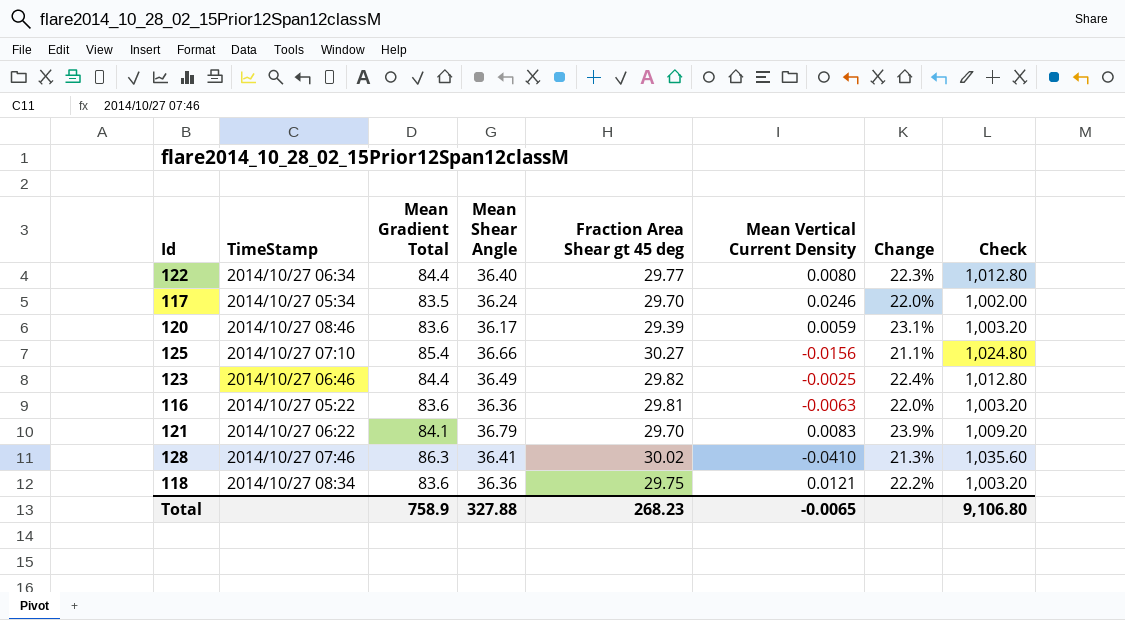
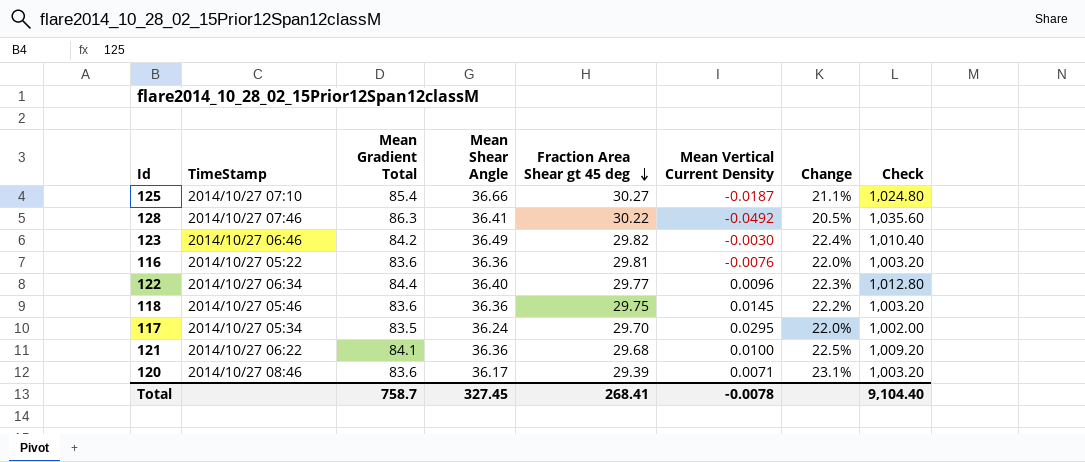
row order: none -> Fraction Area Shear gt 45 deg descending
125 | Mean Vertical Current Density: -0.0156 -> -0.0187
128 | Fraction Area Shear gt 45 deg: 30.02 -> 30.22
128 | Mean Vertical Current Density: -0.0410 -> -0.0492
128 | Change: 21.3% -> 20.5%
123 | Mean Gradient Total: 84.4 -> 84.2
123 | Mean Vertical Current Density: -0.0025 -> -0.0030
123 | Check: 1,012.80 -> 1,010.40
116 | Mean Vertical Current Density: -0.0063 -> -0.0076
122 | Mean Vertical Current Density: 0.0080 -> 0.0096
118 | TimeStamp: 2014/10/27 08:34 -> 2014/10/27 05:46
118 | Mean Vertical Current Density: 0.0121 -> 0.0145
117 | Mean Vertical Current Density: 0.0246 -> 0.0295
121 | Mean Shear Angle: 36.79 -> 36.36
121 | Fraction Area Shear gt 45 deg: 29.70 -> 29.68
121 | Mean Vertical Current Density: 0.0083 -> 0.0100
121 | Change: 23.9% -> 22.5%
120 | Mean Vertical Current Density: 0.0059 -> 0.0071
Total | Mean Gradient Total: 758.9 -> 758.7
Total | Mean Shear Angle: 327.88 -> 327.45
Total | Fraction Area Shear gt 45 deg: 268.23 -> 268.41
Total | Mean Vertical Current Density: -0.0065 -> -0.0078
Total | Check: 9,106.80 -> 9,104.40

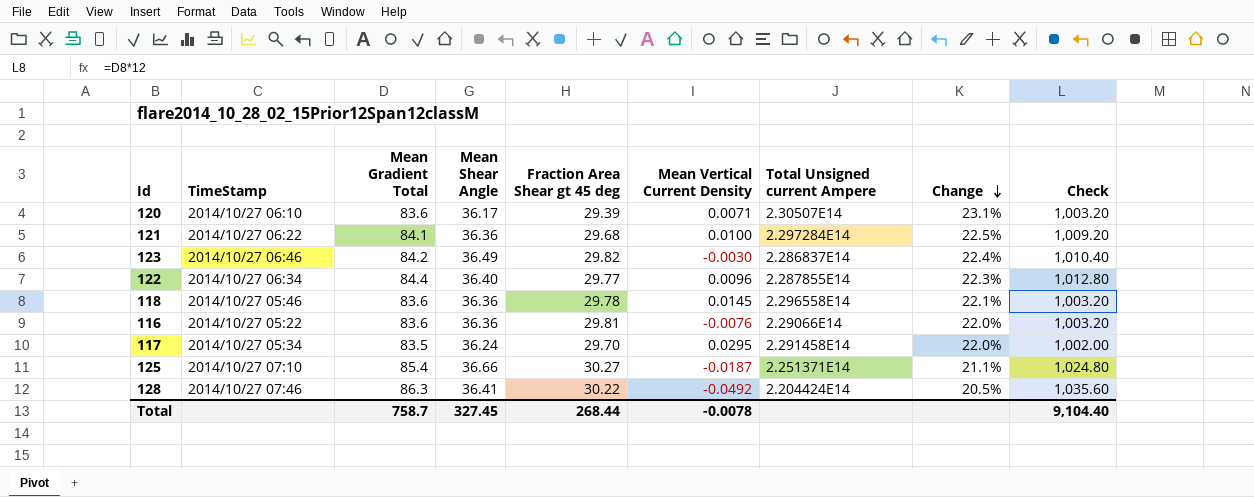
row order: Fraction Area Shear gt 45 deg descending -> Change descending
column Total Unsigned current Ampere | position: none -> 7
120 | TimeStamp: 2014/10/27 08:46 -> 2014/10/27 06:10
118 | Fraction Area Shear gt 45 deg: 29.75 -> 29.78
118 | Change: 22.2% -> 22.1%
Total | Fraction Area Shear gt 45 deg: 268.41 -> 268.44

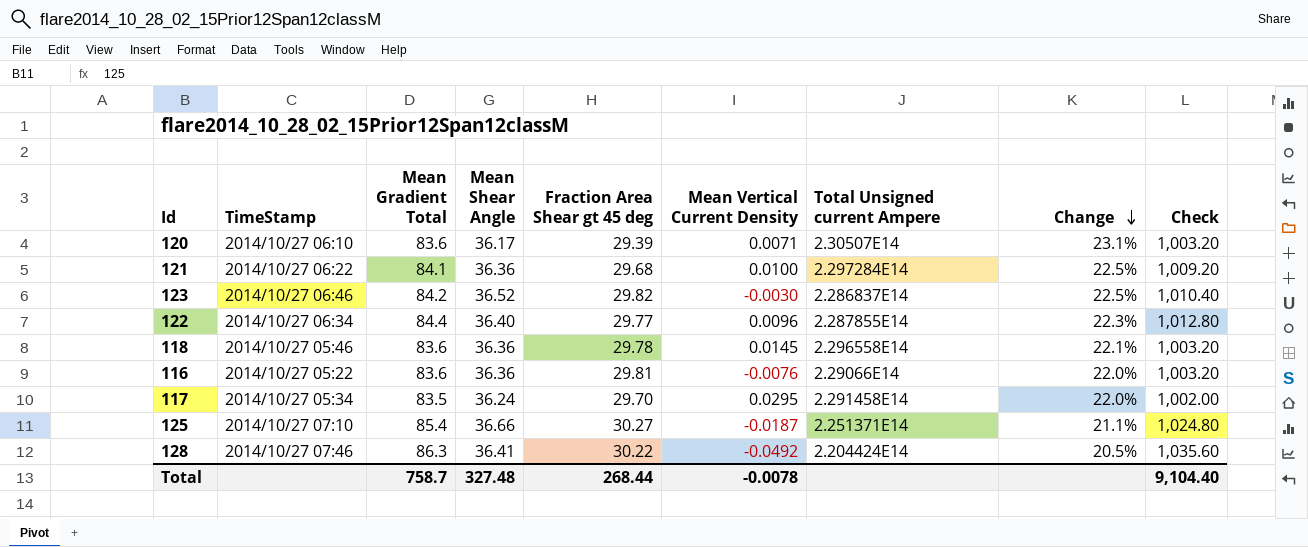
123 | Mean Shear Angle: 36.49 -> 36.52
123 | Change: 22.4% -> 22.5%
Total | Mean Shear Angle: 327.45 -> 327.48

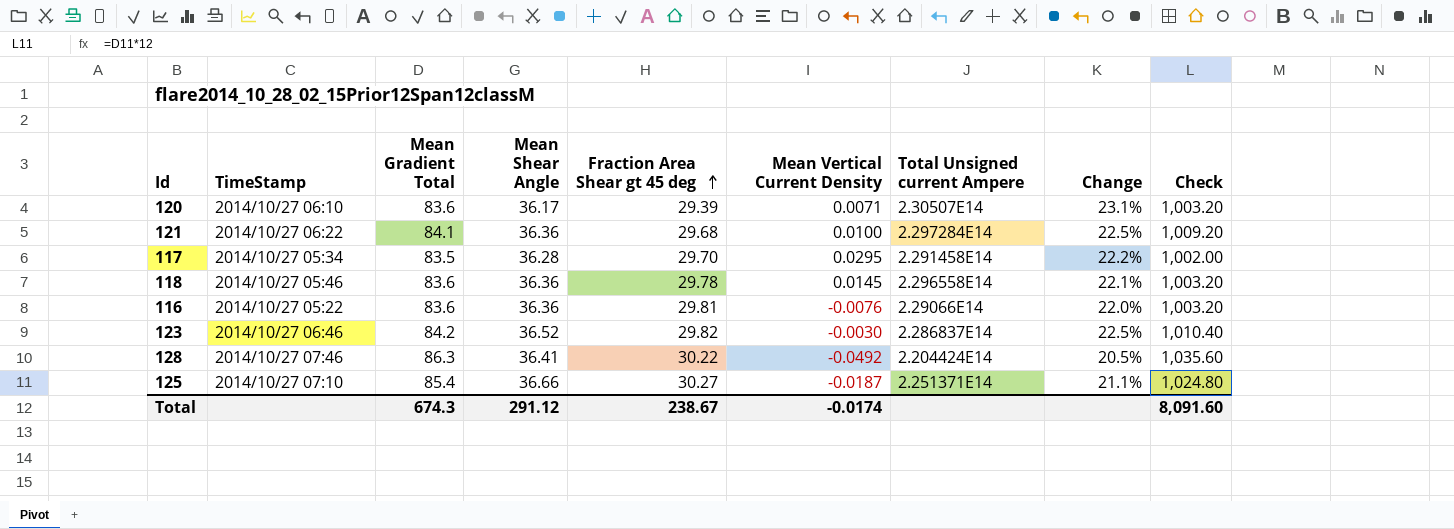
row order: Change descending -> Fraction Area Shear gt 45 deg ascending
row 122: 2014/10/27 06:34 | 84.4 | 36.40 | 29.77 | 0.0096 | 2.287855E14 | 22.3% | 1,012.80 -> none
117 | Mean Shear Angle: 36.24 -> 36.28
117 | Change: 22.0% -> 22.2%
Total | Mean Gradient Total: 758.7 -> 674.3
Total | Mean Shear Angle: 327.48 -> 291.12
Total | Fraction Area Shear gt 45 deg: 268.44 -> 238.67
Total | Mean Vertical Current Density: -0.0078 -> -0.0174
Total | Check: 9,104.40 -> 8,091.60

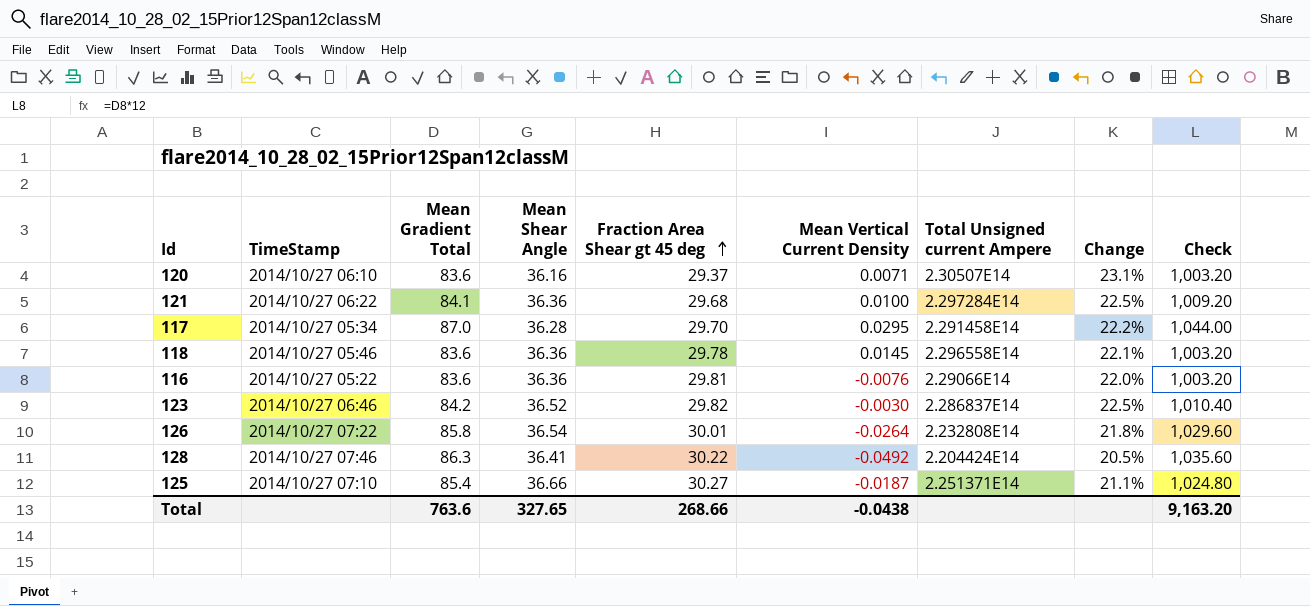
120 | Mean Shear Angle: 36.17 -> 36.16
120 | Fraction Area Shear gt 45 deg: 29.39 -> 29.37
117 | Mean Gradient Total: 83.5 -> 87.0
117 | Check: 1,002.00 -> 1,044.00
row 126: none -> 2014/10/27 07:22 | 85.8 | 36.54 | 30.01 | -0.0264 | 2.232808E14 | 21.8% | 1,029.60
Total | Mean Gradient Total: 674.3 -> 763.6
Total | Mean Shear Angle: 291.12 -> 327.65
Total | Fraction Area Shear gt 45 deg: 238.67 -> 268.66
Total | Mean Vertical Current Density: -0.0174 -> -0.0438
Total | Check: 8,091.60 -> 9,163.20

